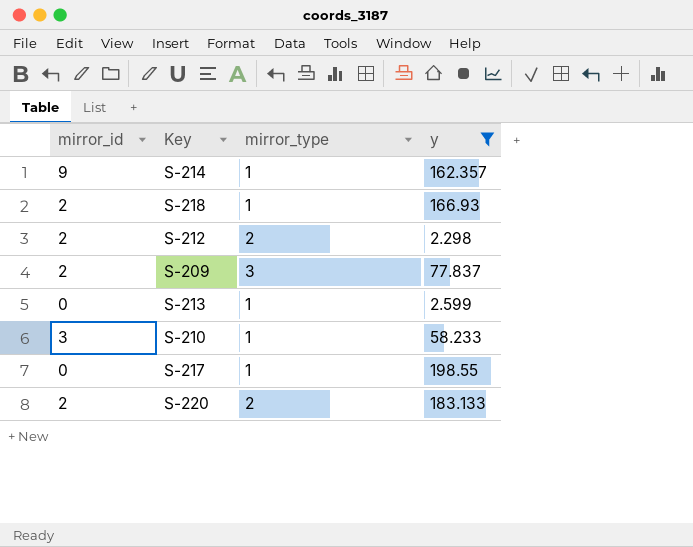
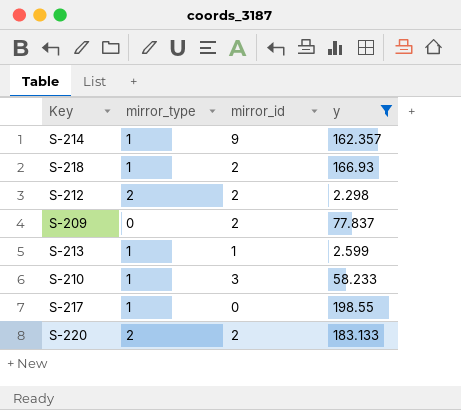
column mirror_id | position: 1 -> 3
S-209 | mirror_type: 3 -> 0
S-213 | mirror_id: 0 -> 1

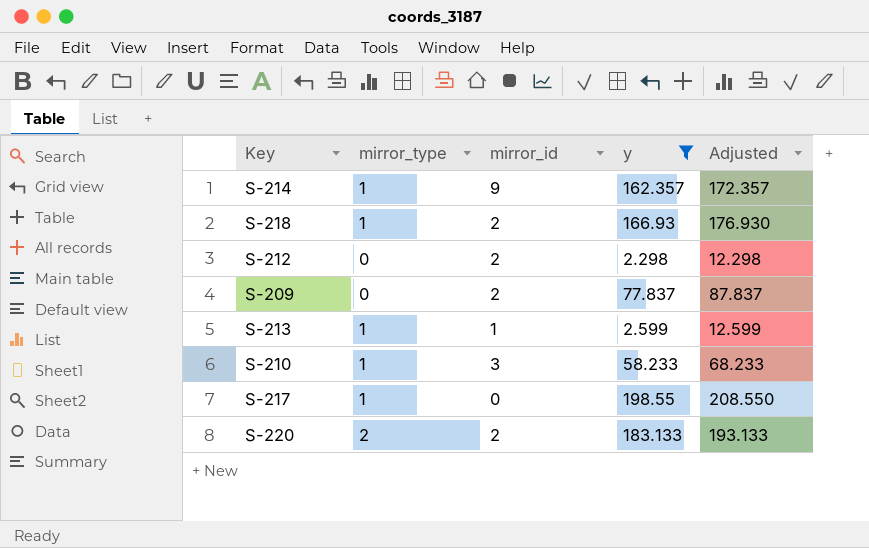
column Adjusted | formula: none -> [y] + 10
S-212 | mirror_type: 2 -> 0

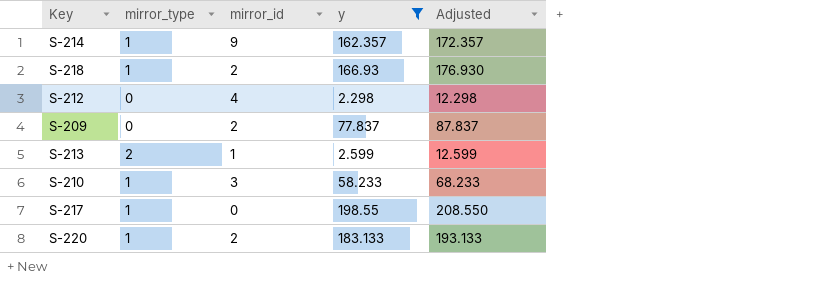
S-212 | mirror_id: 2 -> 4
S-213 | mirror_type: 1 -> 2
S-220 | mirror_type: 2 -> 1

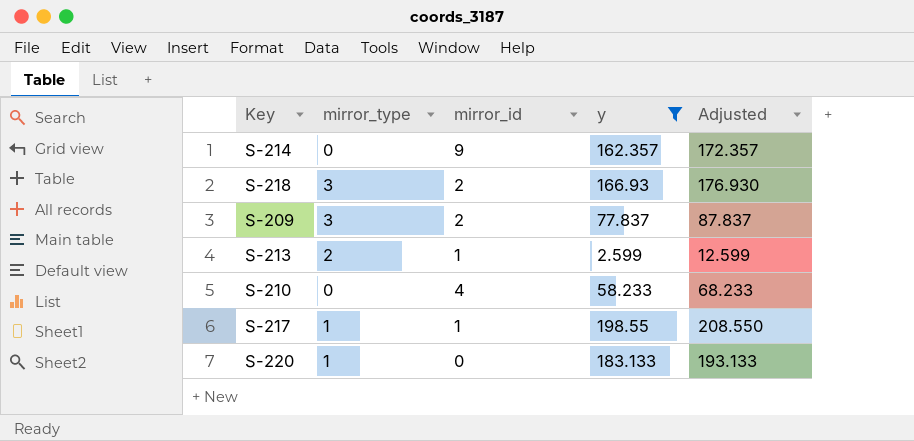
row S-212: 0 | 4 | 2.298 | 12.298 -> none
S-214 | mirror_type: 1 -> 0
S-218 | mirror_type: 1 -> 3
S-209 | mirror_type: 0 -> 3
S-210 | mirror_type: 1 -> 0
S-210 | mirror_id: 3 -> 4
S-217 | mirror_id: 0 -> 1
S-220 | mirror_id: 2 -> 0

